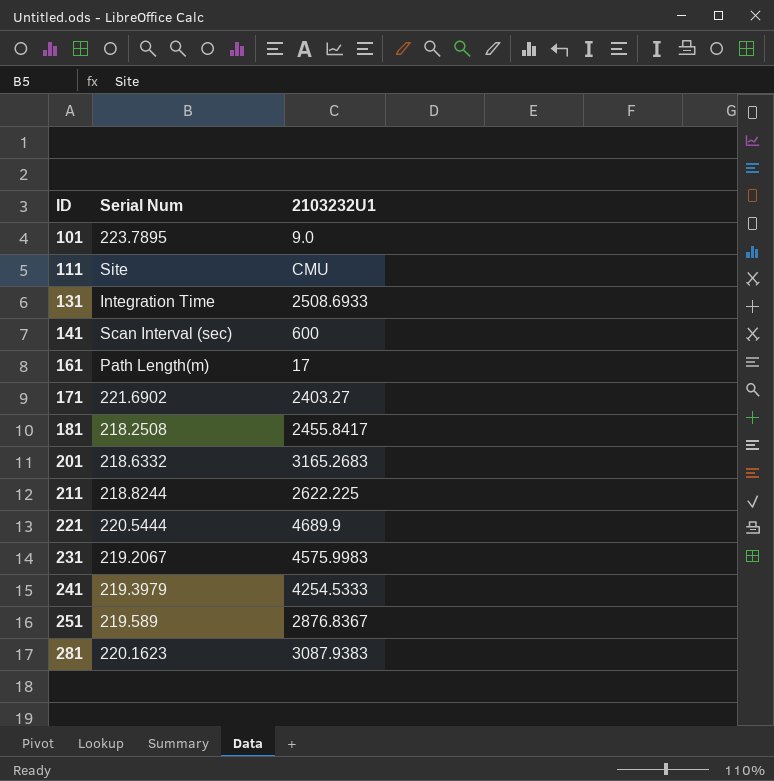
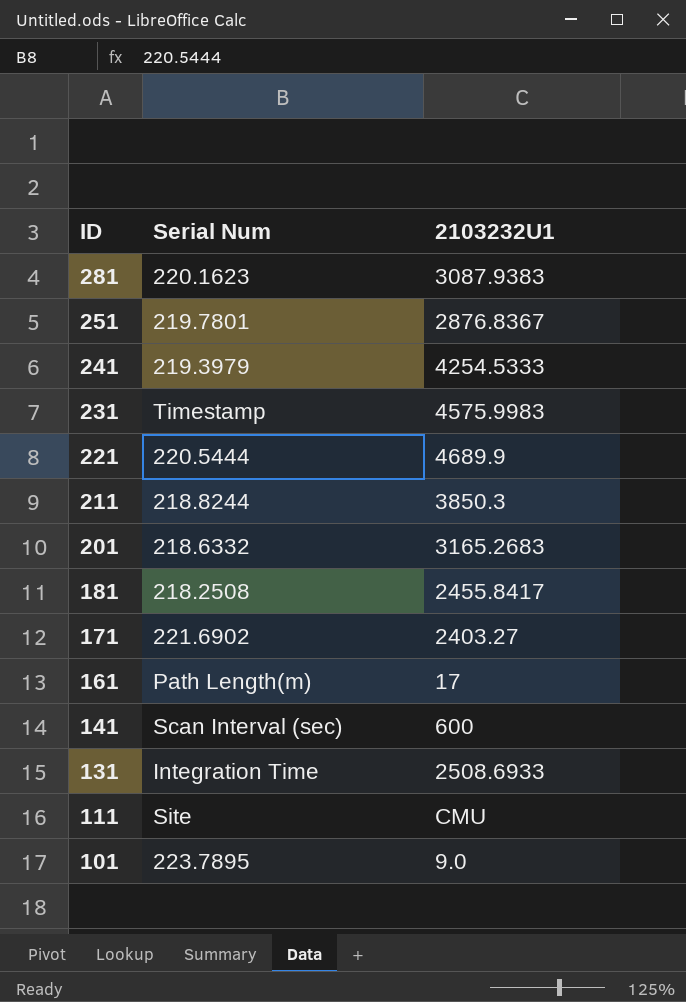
row order: ID ascending -> ID descending
251 | Serial Num: 219.589 -> 219.7801
231 | Serial Num: 219.2067 -> Timestamp
211 | 2103232U1: 2622.225 -> 3850.3

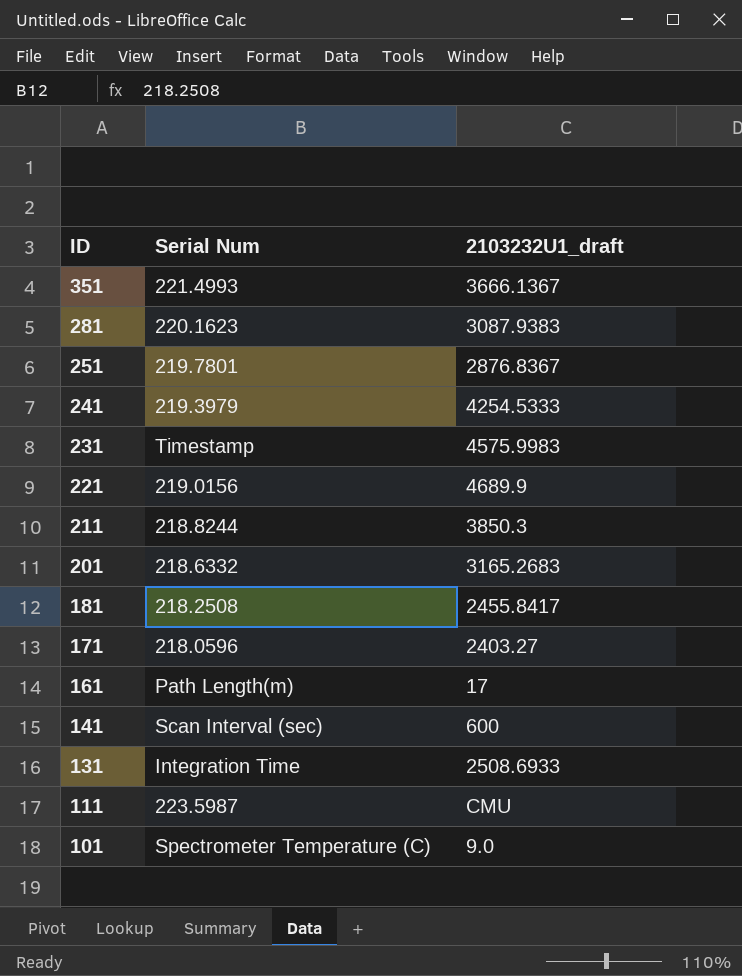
column name: 2103232U1 -> 2103232U1_draft
row 351: none -> 221.4993 | 3666.1367
221 | Serial Num: 220.5444 -> 219.0156
171 | Serial Num: 221.6902 -> 218.0596
111 | Serial Num: Site -> 223.5987
101 | Serial Num: 223.7895 -> Spectrometer Temperature (C)

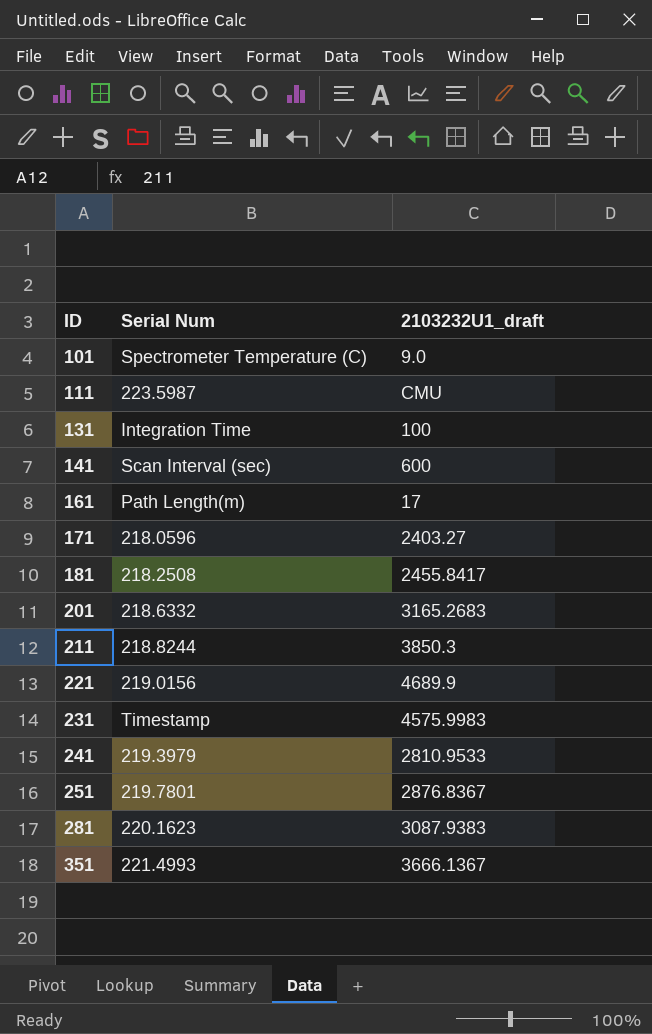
row order: ID descending -> ID ascending
131 | 2103232U1_draft: 2508.6933 -> 100
241 | 2103232U1_draft: 4254.5333 -> 2810.9533

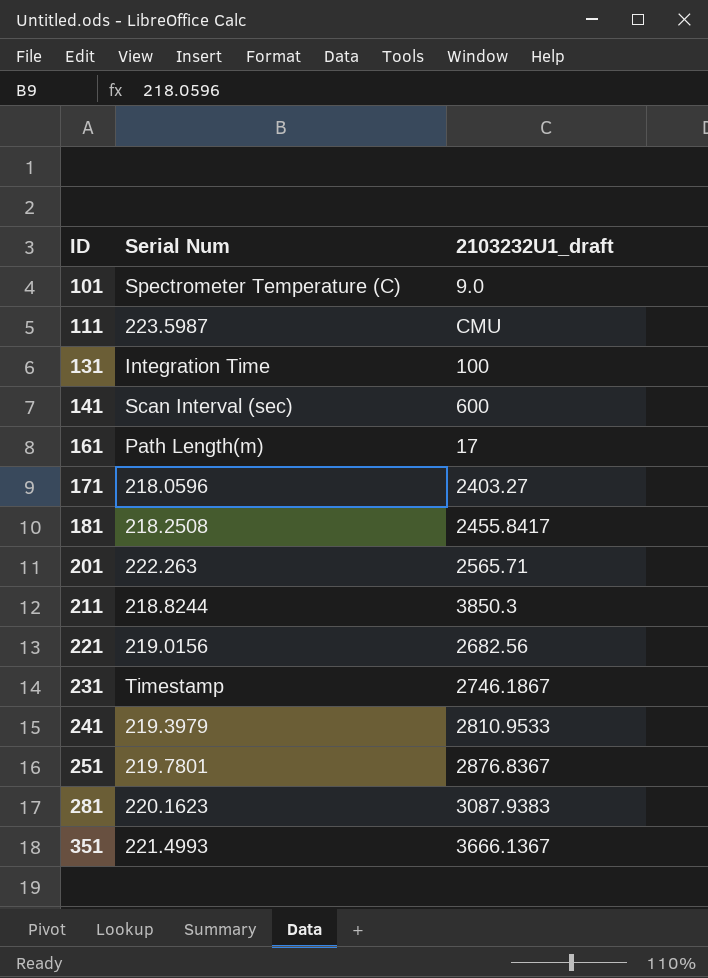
201 | Serial Num: 218.6332 -> 222.263
201 | 2103232U1_draft: 3165.2683 -> 2565.71
221 | 2103232U1_draft: 4689.9 -> 2682.56
231 | 2103232U1_draft: 4575.9983 -> 2746.1867

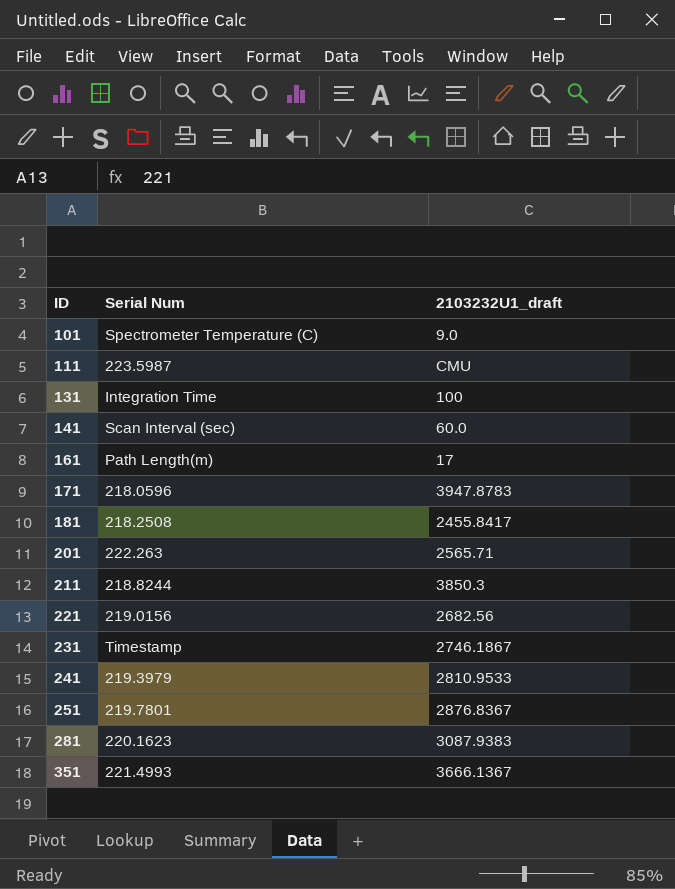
141 | 2103232U1_draft: 600 -> 60.0
171 | 2103232U1_draft: 2403.27 -> 3947.8783

